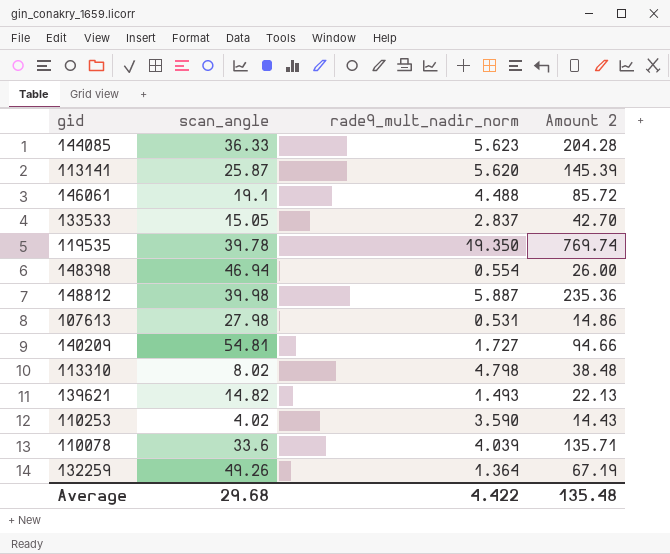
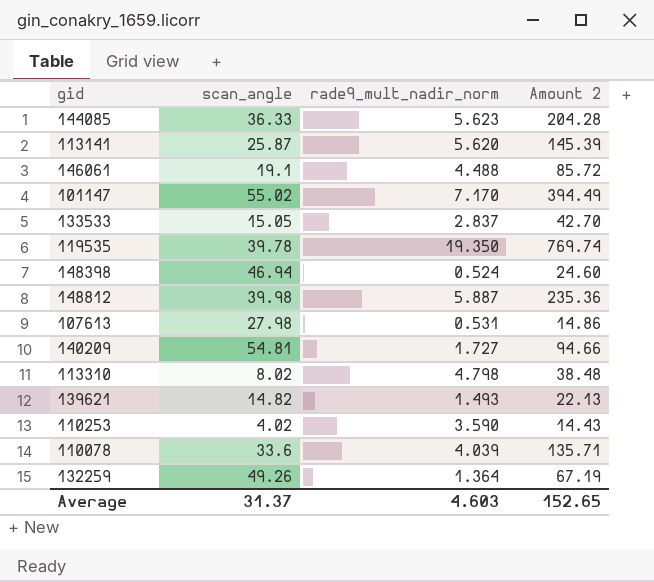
row 101147: none -> 55.02 | 7.170 | 394.49
148398 | rade9_mult_nadir_norm: 0.554 -> 0.524
148398 | Amount 2: 26.00 -> 24.60
Average | scan_angle: 29.68 -> 31.37
Average | rade9_mult_nadir_norm: 4.422 -> 4.603
Average | Amount 2: 135.48 -> 152.65

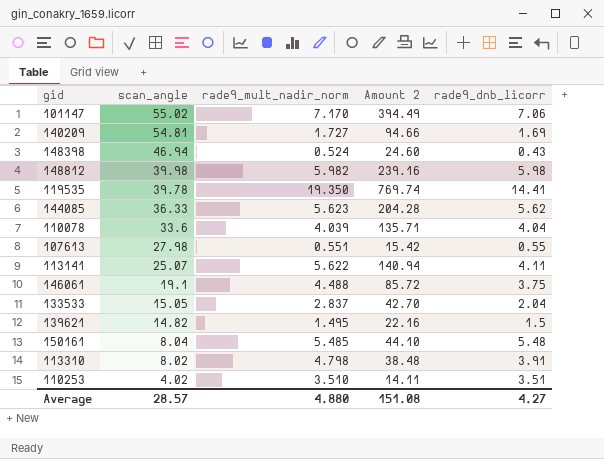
row order: none -> scan_angle descending
column rade9_dnb_licorr | position: none -> 5
row 132259: 49.26 | 1.364 | 67.19 -> none
148812 | rade9_mult_nadir_norm: 5.887 -> 5.982
148812 | Amount 2: 235.36 -> 239.16
107613 | rade9_mult_nadir_norm: 0.531 -> 0.551
107613 | Amount 2: 14.86 -> 15.42
113141 | scan_angle: 25.87 -> 25.07
113141 | rade9_mult_nadir_norm: 5.620 -> 5.622
113141 | Amount 2: 145.39 -> 140.94
139621 | rade9_mult_nadir_norm: 1.493 -> 1.495
139621 | Amount 2: 22.13 -> 22.16
row 150161: none -> 8.04 | 5.485 | 44.10 | 5.48
110253 | rade9_mult_nadir_norm: 3.590 -> 3.510
110253 | Amount 2: 14.43 -> 14.11
Average | scan_angle: 31.37 -> 28.57
Average | rade9_mult_nadir_norm: 4.603 -> 4.880
Average | Amount 2: 152.65 -> 151.08

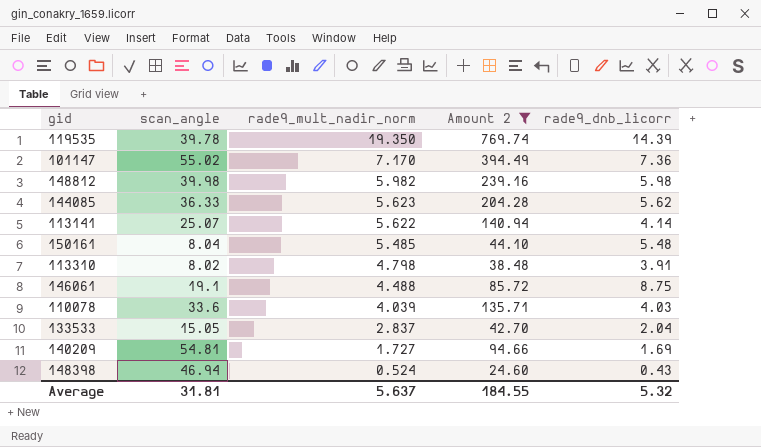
filter: none -> Amount 2 >= 24.60
row order: scan_angle descending -> rade9_mult_nadir_norm descending
119535 | rade9_dnb_licorr: 14.41 -> 14.39
101147 | rade9_dnb_licorr: 7.06 -> 7.36
113141 | rade9_dnb_licorr: 4.11 -> 4.14
146061 | rade9_dnb_licorr: 3.75 -> 8.75
110078 | rade9_dnb_licorr: 4.04 -> 4.03
Average | scan_angle: 28.57 -> 31.81
Average | rade9_mult_nadir_norm: 4.880 -> 5.637
Average | Amount 2: 151.08 -> 184.55
Average | rade9_dnb_licorr: 4.27 -> 5.32

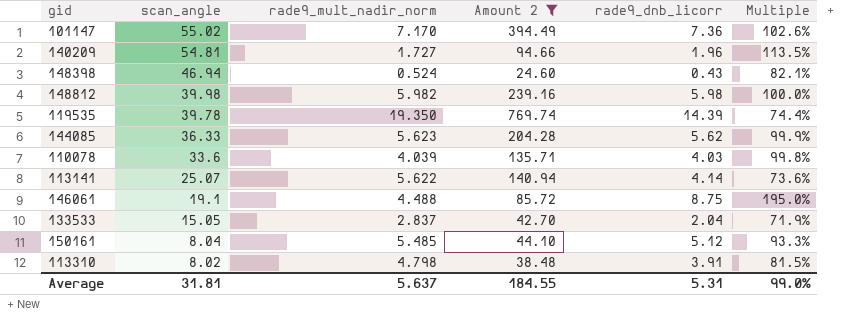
row order: rade9_mult_nadir_norm descending -> scan_angle descending
column Multiple | formula: none -> [rade9_dnb_licorr] / [rade9_mult_nadir_norm]
140209 | rade9_dnb_licorr: 1.69 -> 1.96
150161 | rade9_dnb_licorr: 5.48 -> 5.12
Average | rade9_dnb_licorr: 5.32 -> 5.31

